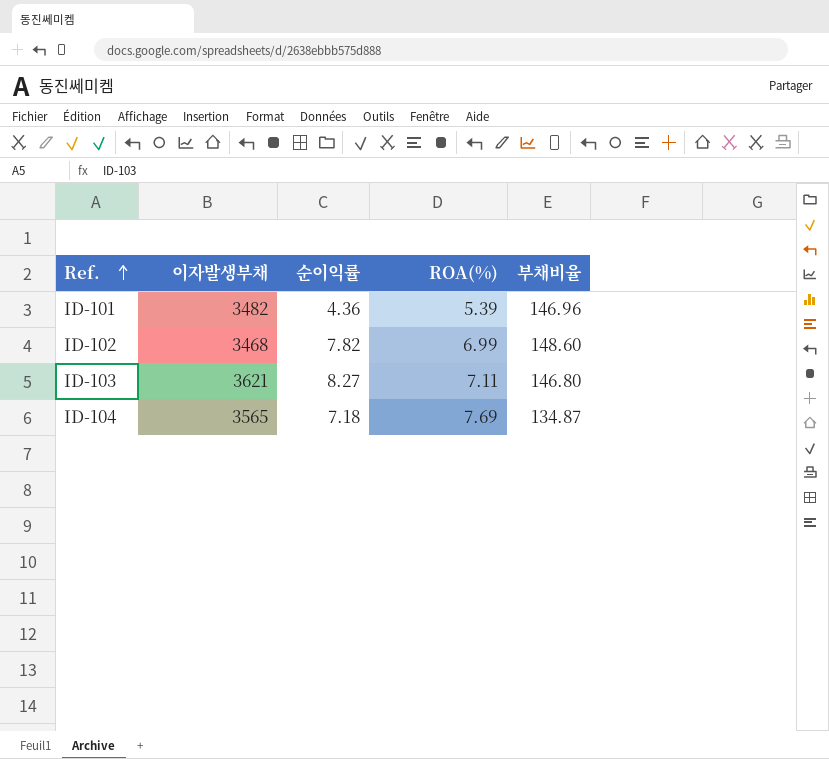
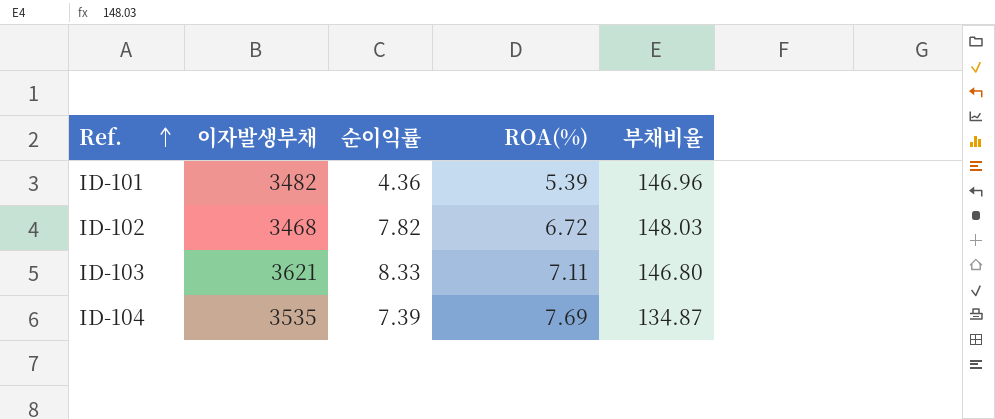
ID-102 | ROA(%): 6.99 -> 6.72
ID-102 | 부채비율: 148.60 -> 148.03
ID-103 | 순이익률: 8.27 -> 8.33
ID-104 | 이자발생부채: 3565 -> 3535
ID-104 | 순이익률: 7.18 -> 7.39

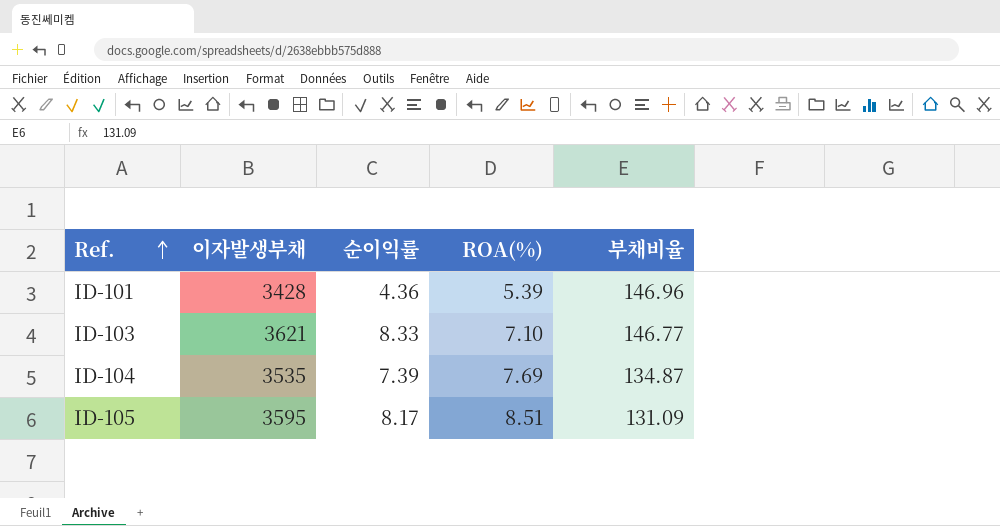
row ID-102: 3468 | 7.82 | 6.72 | 148.03 -> none
ID-101 | 이자발생부채: 3482 -> 3428
ID-103 | ROA(%): 7.11 -> 7.10
ID-103 | 부채비율: 146.80 -> 146.77
row ID-105: none -> 3595 | 8.17 | 8.51 | 131.09

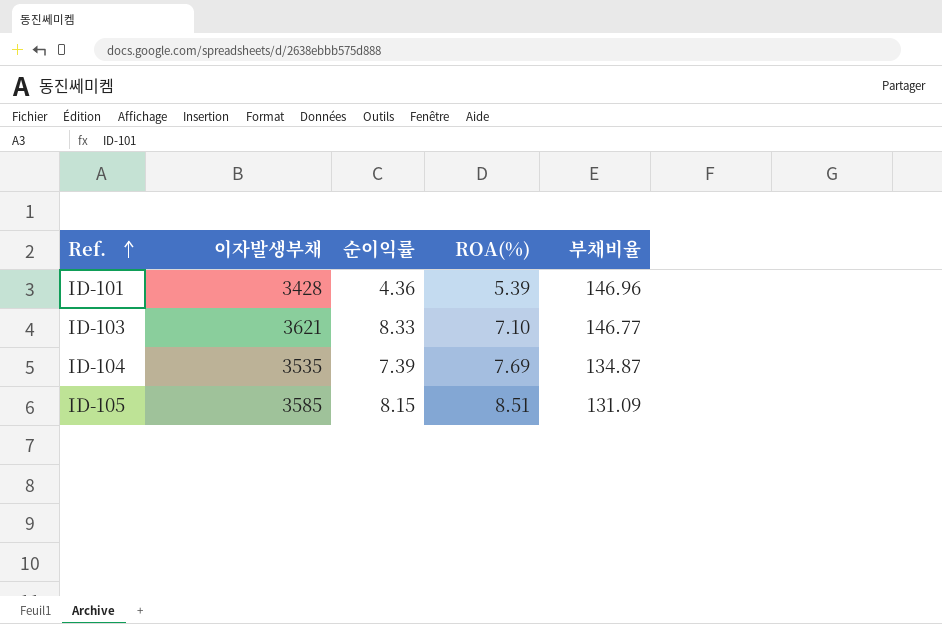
ID-105 | 이자발생부채: 3595 -> 3585
ID-105 | 순이익률: 8.17 -> 8.15

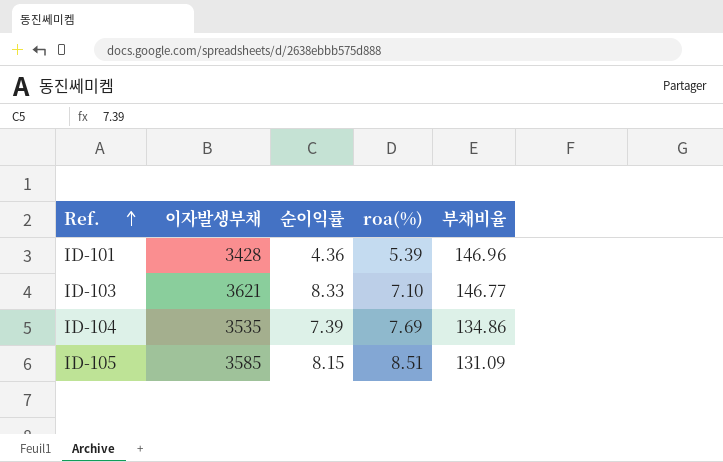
column name: ROA(%) -> roa(%)
ID-104 | 부채비율: 134.87 -> 134.86

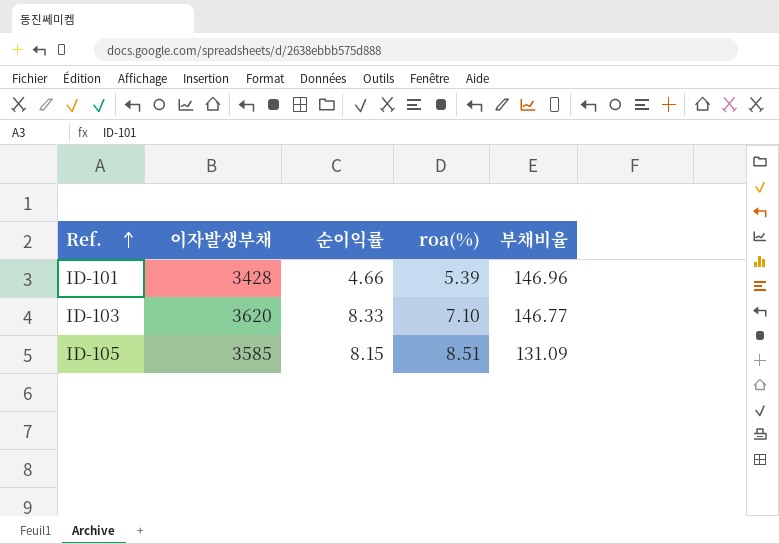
row ID-104: 3535 | 7.39 | 7.69 | 134.86 -> none
ID-101 | 순이익률: 4.36 -> 4.66
ID-103 | 이자발생부채: 3621 -> 3620

